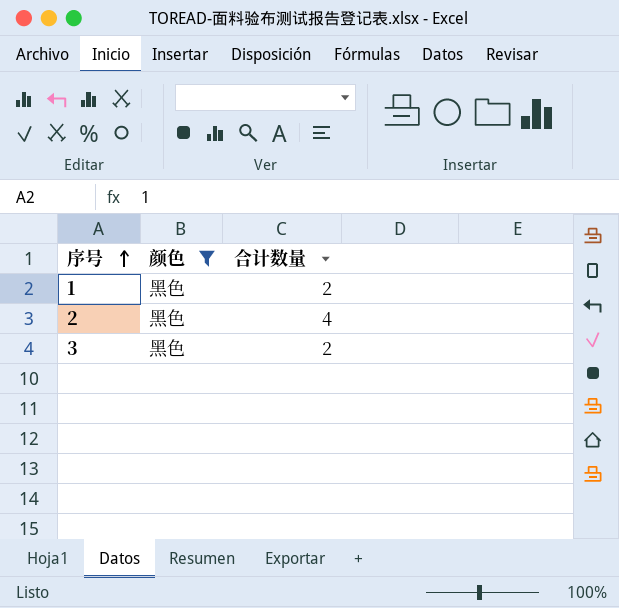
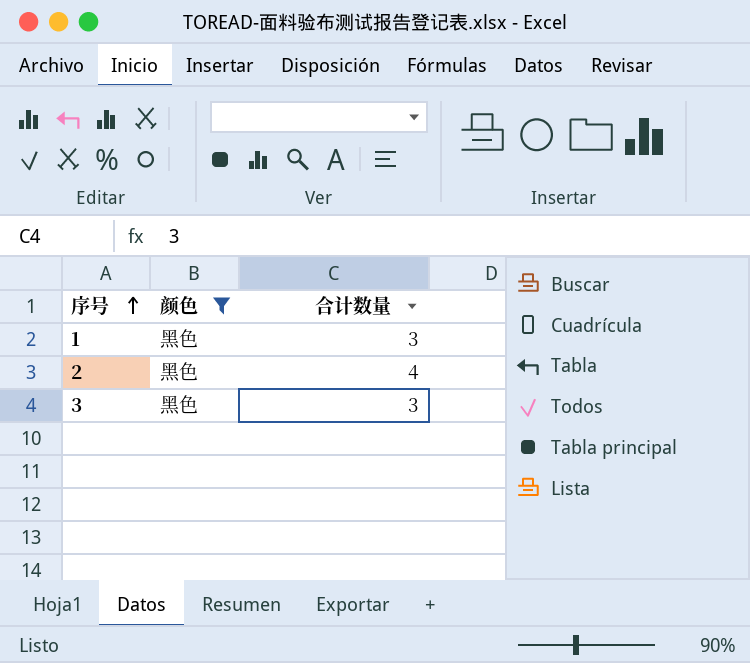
1 | 合计数量: 2 -> 3
3 | 合计数量: 2 -> 3

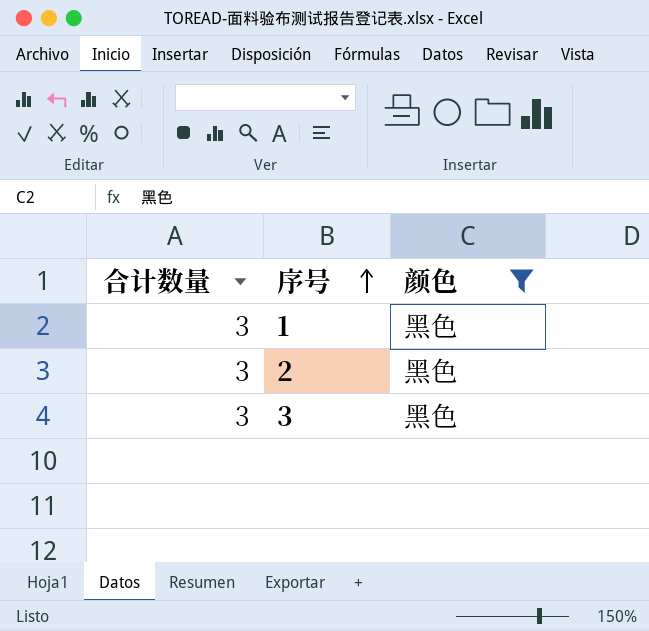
column 合计数量 | position: 3 -> 1
2 | 合计数量: 4 -> 3

